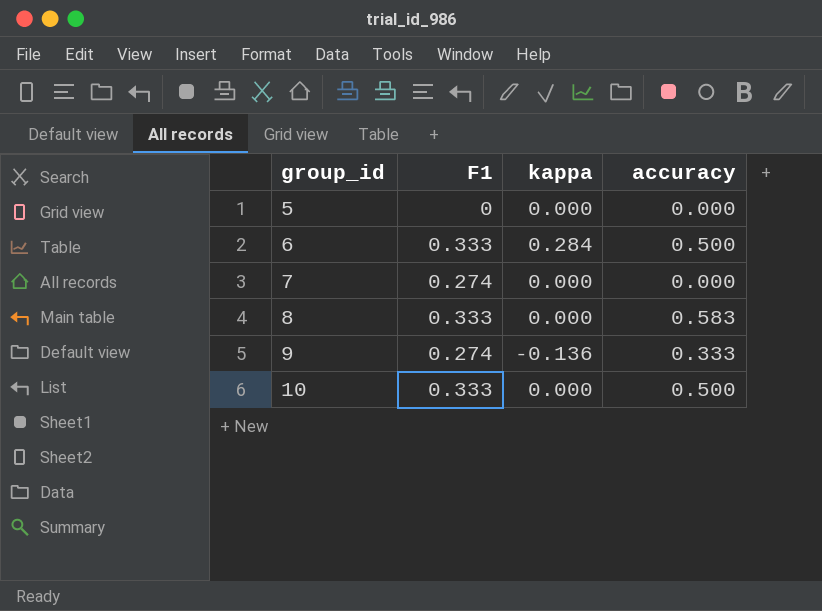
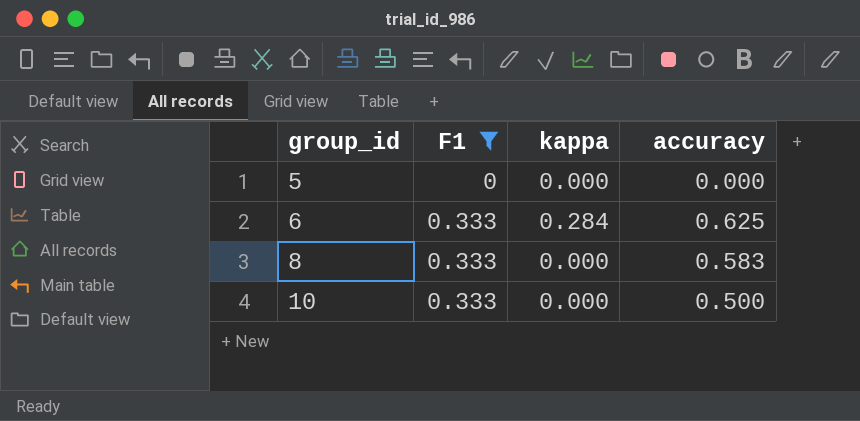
filter: none -> F1 != 0.274
6 | accuracy: 0.500 -> 0.625

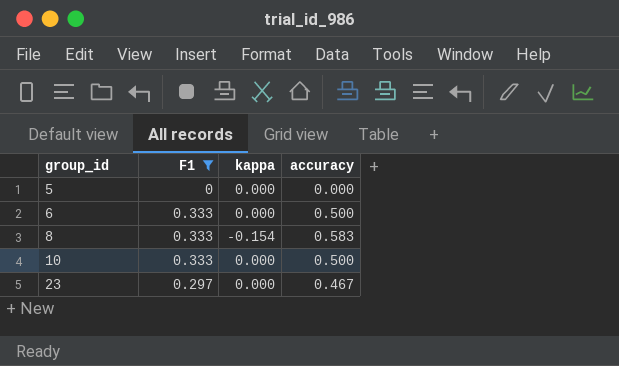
6 | kappa: 0.284 -> 0.000
6 | accuracy: 0.625 -> 0.500
8 | kappa: 0.000 -> -0.154
row 23: none -> 0.297 | 0.000 | 0.467

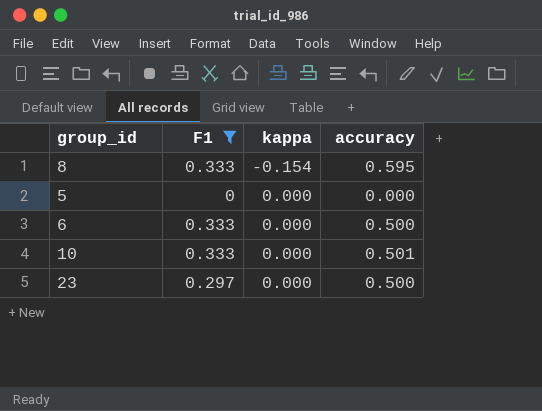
row order: group_id ascending -> kappa ascending
8 | accuracy: 0.583 -> 0.595
10 | accuracy: 0.500 -> 0.501
23 | accuracy: 0.467 -> 0.500

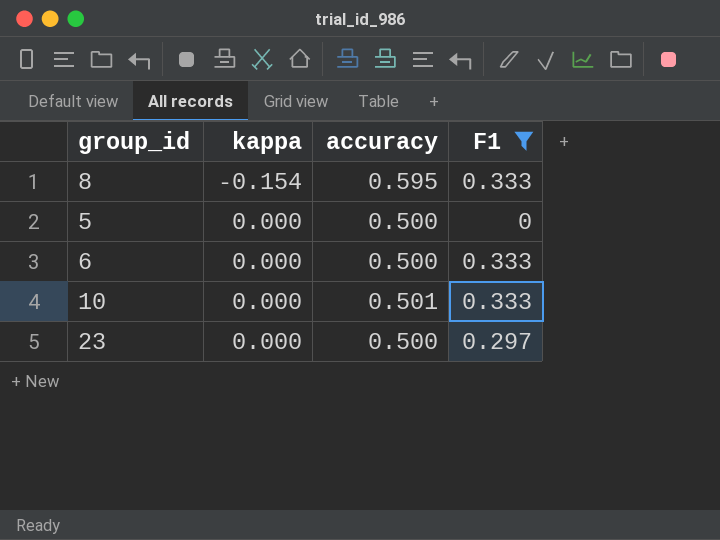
column F1 | position: 2 -> 4
5 | accuracy: 0.000 -> 0.500

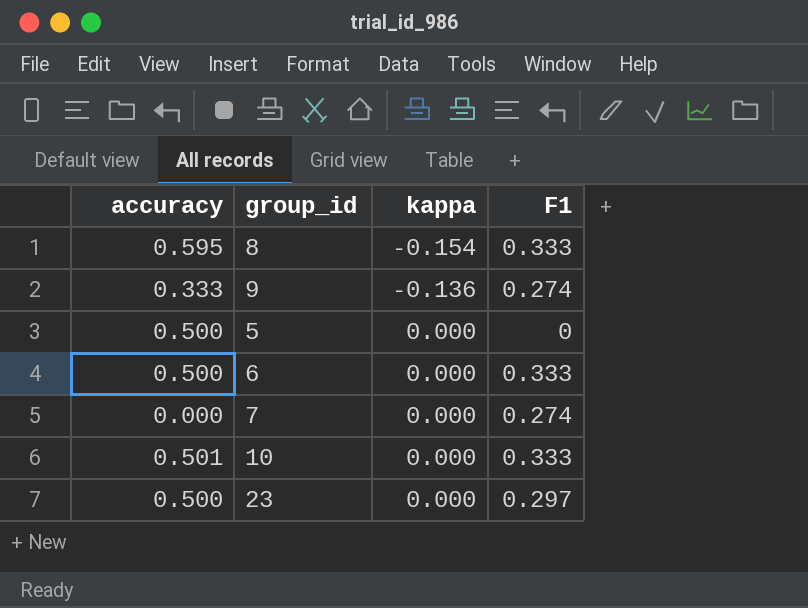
filter: F1 != 0.274 -> none
column accuracy | position: 3 -> 1

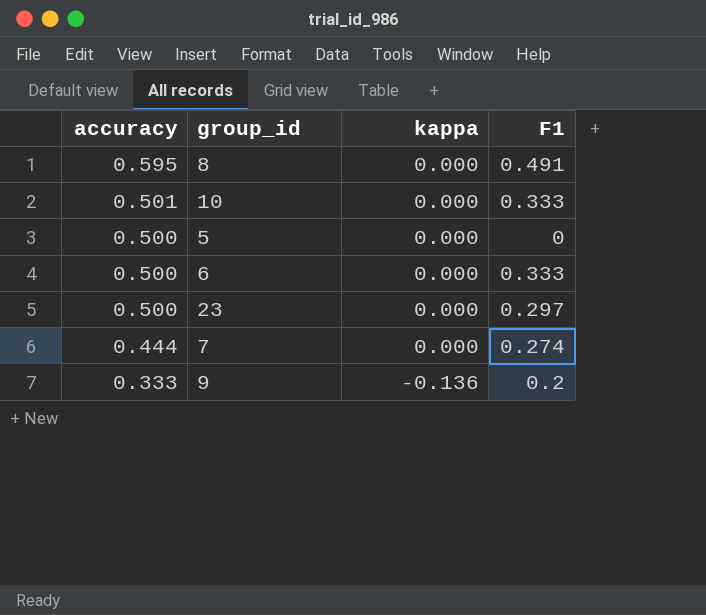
row order: kappa ascending -> accuracy descending
8 | kappa: -0.154 -> 0.000
8 | F1: 0.333 -> 0.491
7 | accuracy: 0.000 -> 0.444
9 | F1: 0.274 -> 0.2

